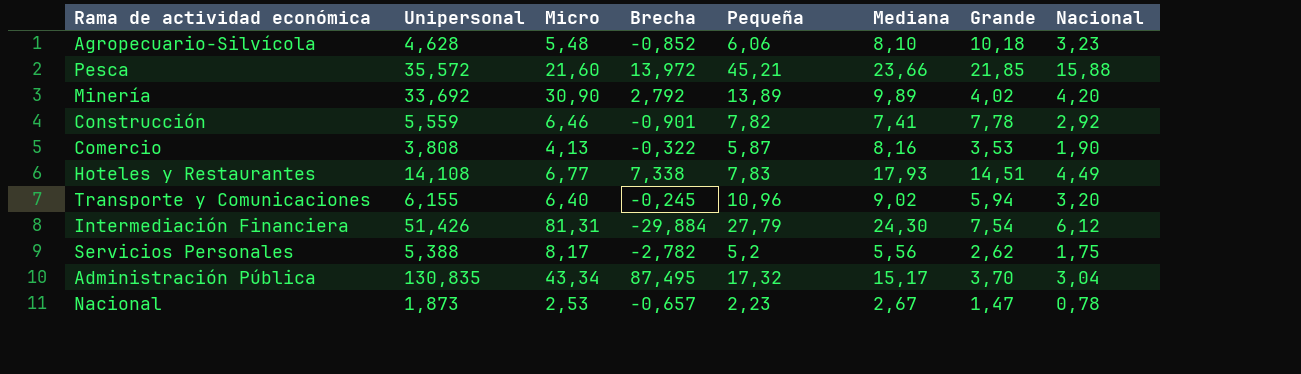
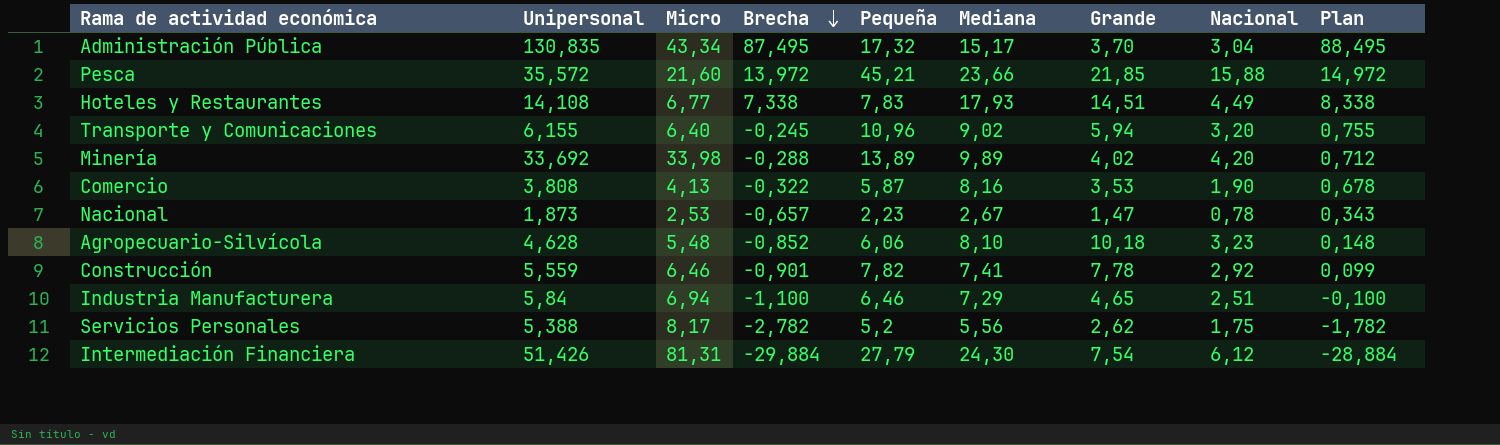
row order: none -> Brecha descending
column Plan | formula: none -> [Brecha] + 1
Minería | Micro: 30,90 -> 33,98
Minería | Brecha: 2,792 -> -0,288
row Industria Manufacturera: none -> 5,84 | 6,94 | -1,100 | 6,46 | 7,29 | 4,65 | 2,51 | -0,100

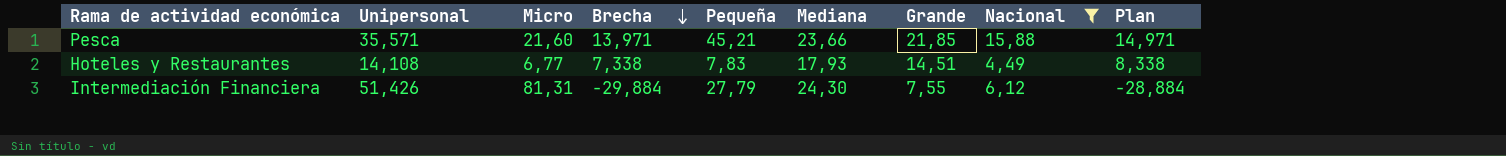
filter: none -> Nacional >= 4,49
Pesca | Unipersonal: 35,572 -> 35,571
Pesca | Brecha: 13,972 -> 13,971
Pesca | Plan: 14,972 -> 14,971
Intermediación Financiera | Grande: 7,54 -> 7,55

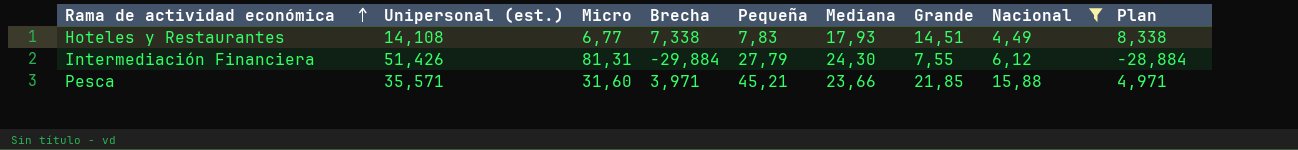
row order: Brecha descending -> Rama de actividad económica ascending
column name: Unipersonal -> Unipersonal (est.)
Pesca | Micro: 21,60 -> 31,60
Pesca | Brecha: 13,971 -> 3,971
Pesca | Plan: 14,971 -> 4,971

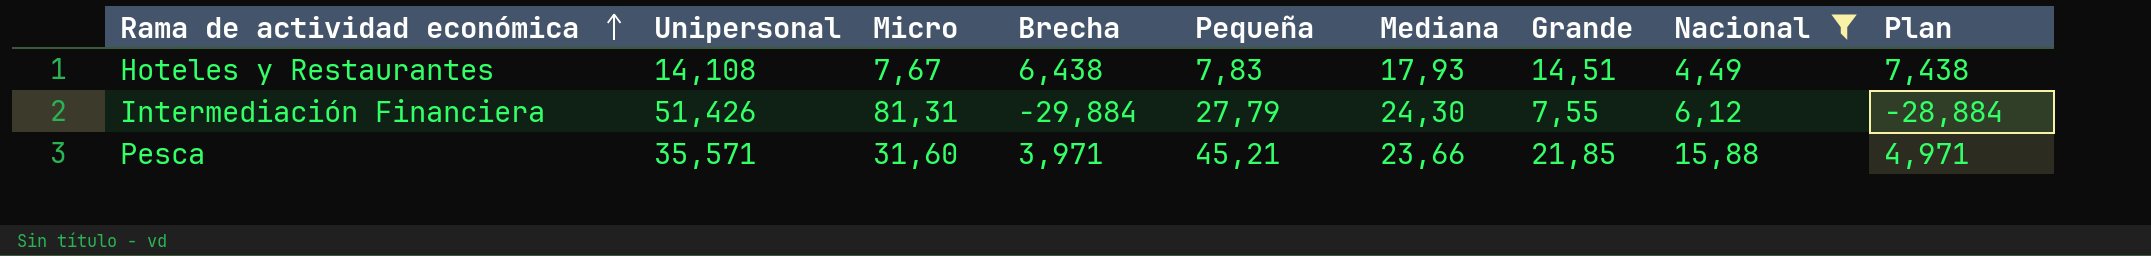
column name: Unipersonal (est.) -> Unipersonal
Hoteles y Restaurantes | Micro: 6,77 -> 7,67
Hoteles y Restaurantes | Brecha: 7,338 -> 6,438
Hoteles y Restaurantes | Plan: 8,338 -> 7,438

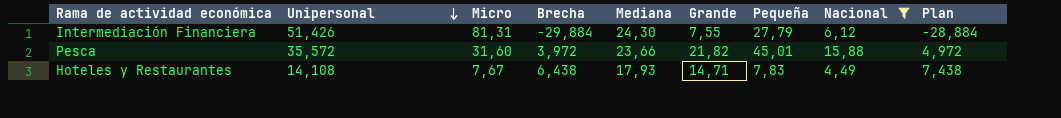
row order: Rama de actividad económica ascending -> Unipersonal descending
column Pequeña | position: 5 -> 7
Pesca | Unipersonal: 35,571 -> 35,572
Pesca | Brecha: 3,971 -> 3,972
Pesca | Grande: 21,85 -> 21,82
Pesca | Pequeña: 45,21 -> 45,01
Pesca | Plan: 4,971 -> 4,972
Hoteles y Restaurantes | Grande: 14,51 -> 14,71

